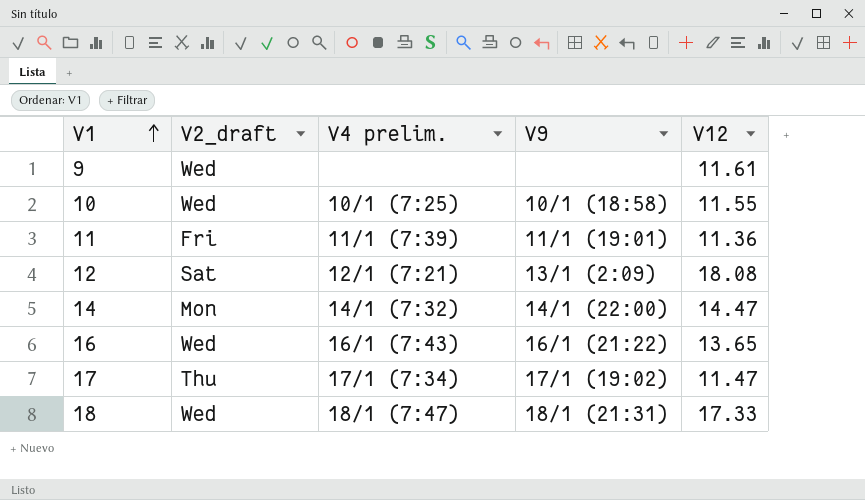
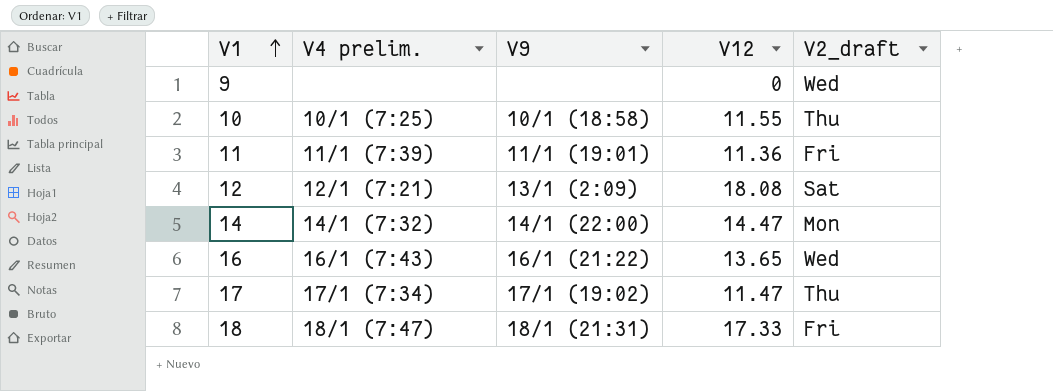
column V2_draft | position: 2 -> 5
9 | V12: 11.61 -> 0
10 | V2_draft: Wed -> Thu
18 | V2_draft: Wed -> Fri

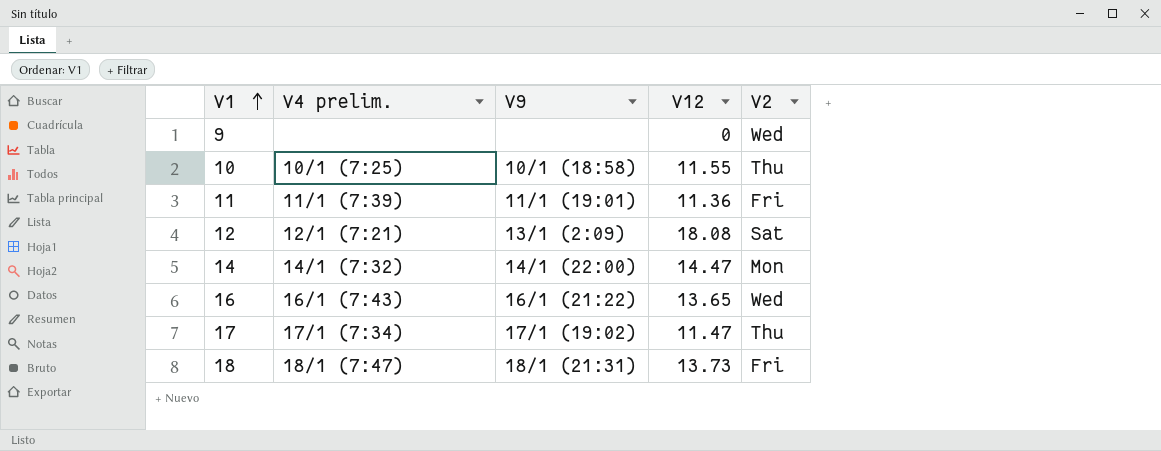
column name: V2_draft -> V2
18 | V12: 17.33 -> 13.73

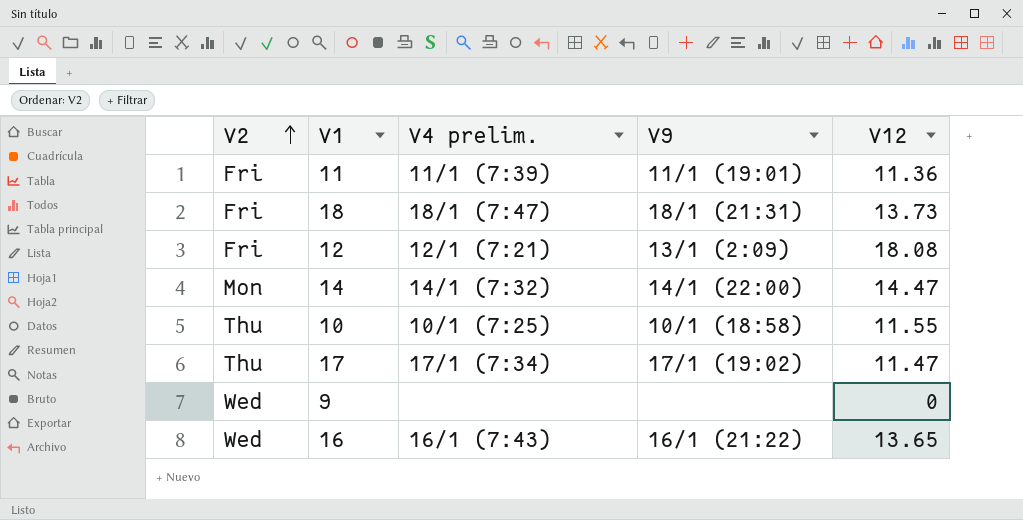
row order: V1 ascending -> V2 ascending
column V2 | position: 5 -> 1
12 | V2: Sat -> Fri

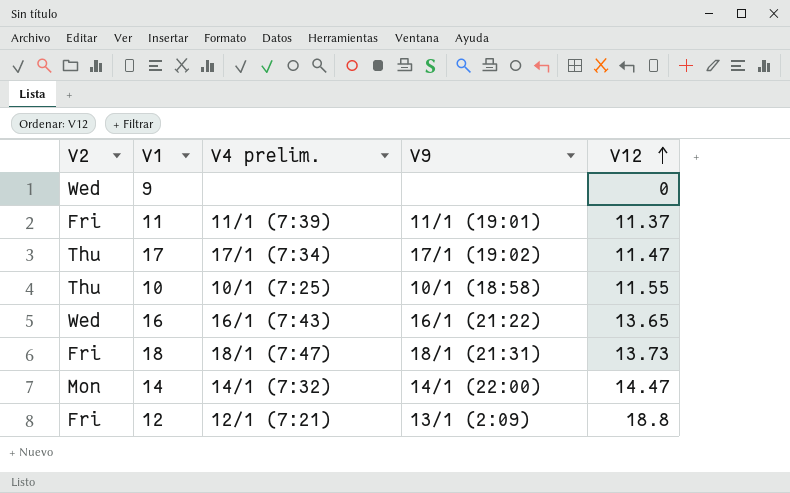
row order: V2 ascending -> V12 ascending
11 | V12: 11.36 -> 11.37
12 | V12: 18.08 -> 18.8

